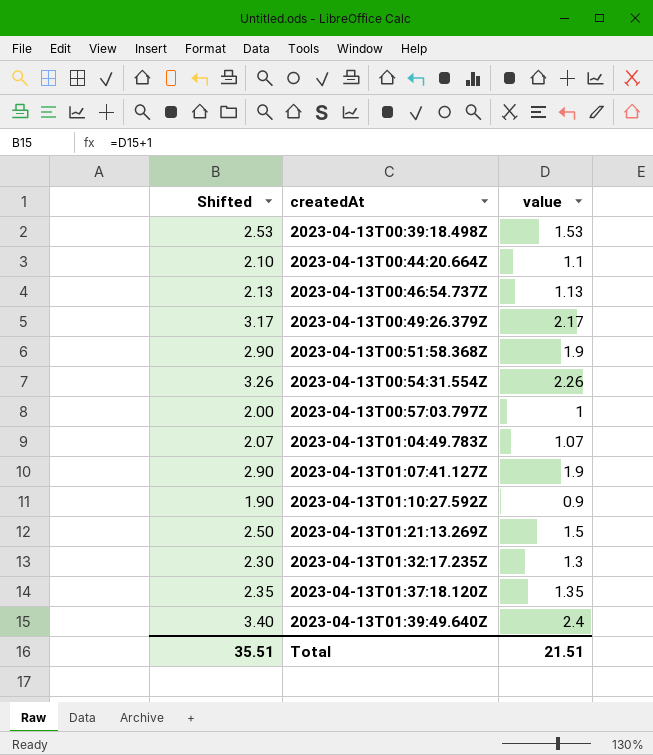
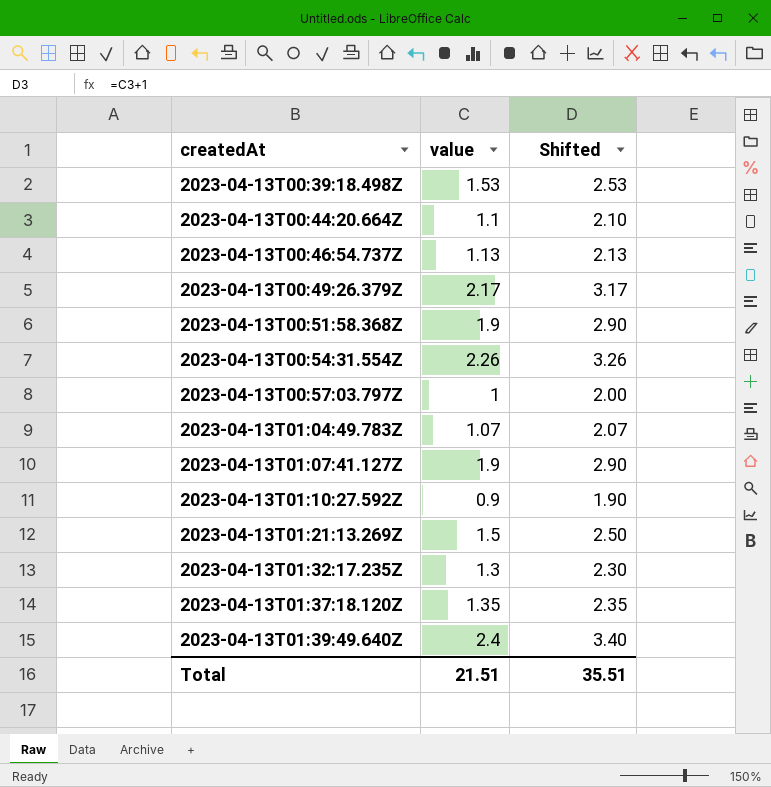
column Shifted | position: 1 -> 3

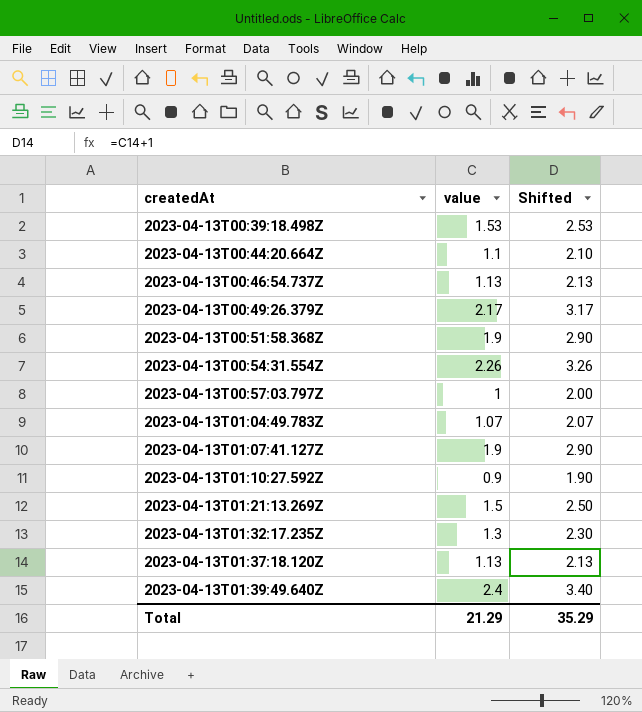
2023-04-13T01:37:18.120Z | value: 1.35 -> 1.13
2023-04-13T01:37:18.120Z | Shifted: 2.35 -> 2.13
Total | value: 21.51 -> 21.29
Total | Shifted: 35.51 -> 35.29

